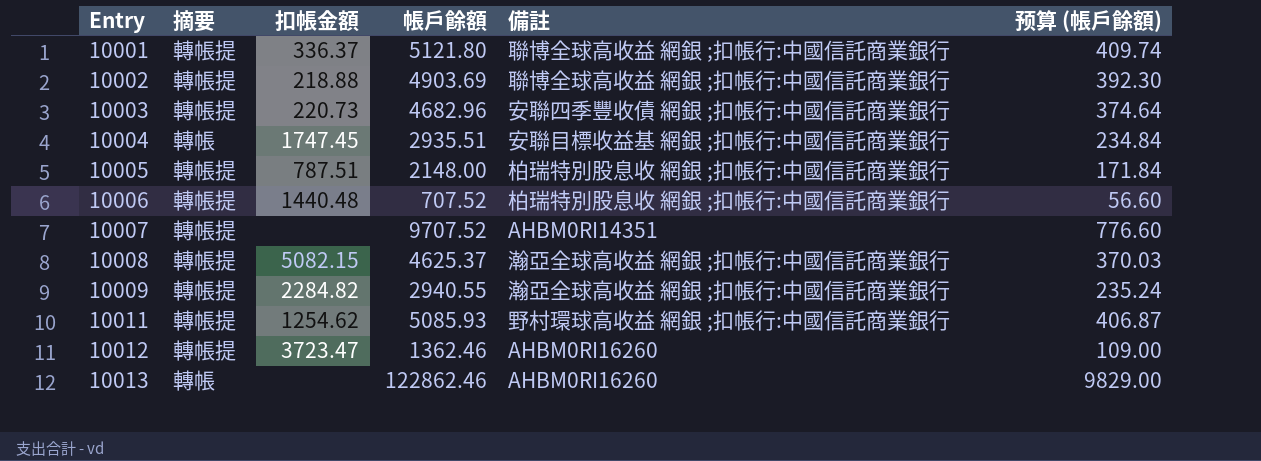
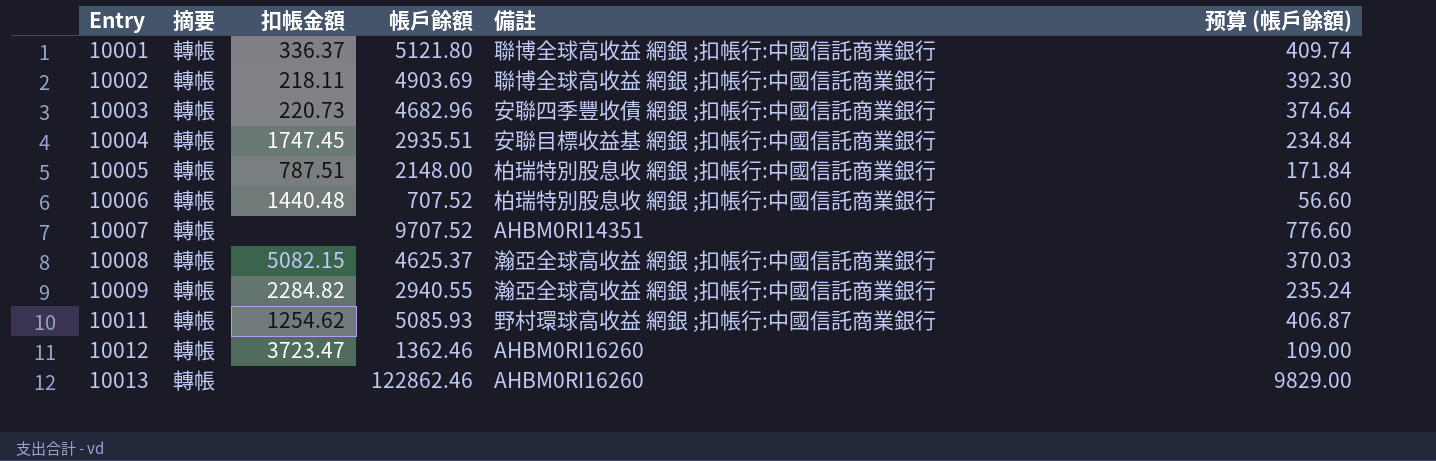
10001 | 摘要: 轉帳提 -> 轉帳
10002 | 摘要: 轉帳提 -> 轉帳
10002 | 扣帳金額: 218.88 -> 218.11
10003 | 摘要: 轉帳提 -> 轉帳
10005 | 摘要: 轉帳提 -> 轉帳
10006 | 摘要: 轉帳提 -> 轉帳
10007 | 摘要: 轉帳提 -> 轉帳
10008 | 摘要: 轉帳提 -> 轉帳
10009 | 摘要: 轉帳提 -> 轉帳
10011 | 摘要: 轉帳提 -> 轉帳
10012 | 摘要: 轉帳提 -> 轉帳

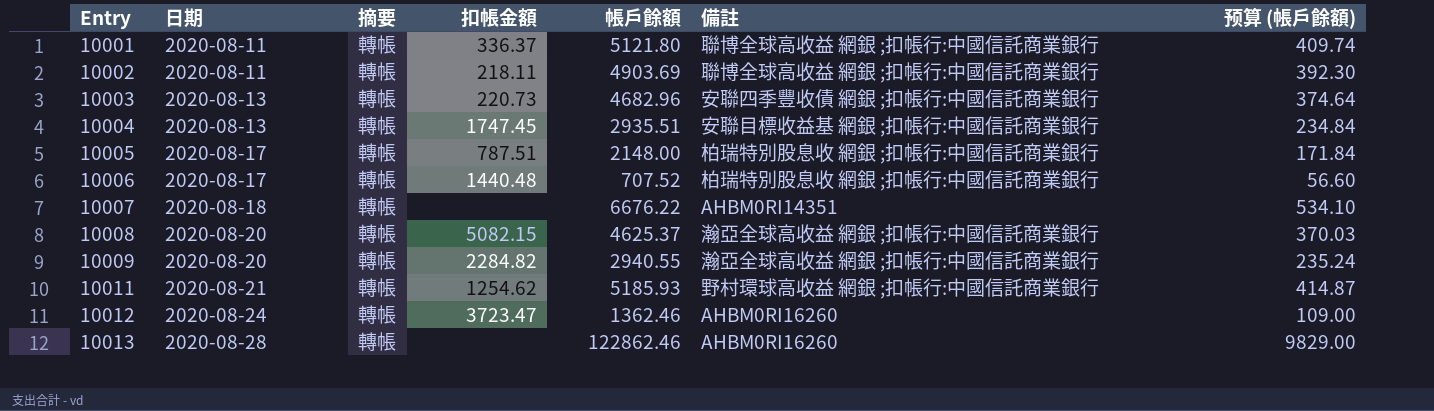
column 日期 | position: none -> 2
10007 | 帳戶餘額: 9707.52 -> 6676.22
10007 | 预算 (帳戶餘額): 776.60 -> 534.10
10011 | 帳戶餘額: 5085.93 -> 5185.93
10011 | 预算 (帳戶餘額): 406.87 -> 414.87

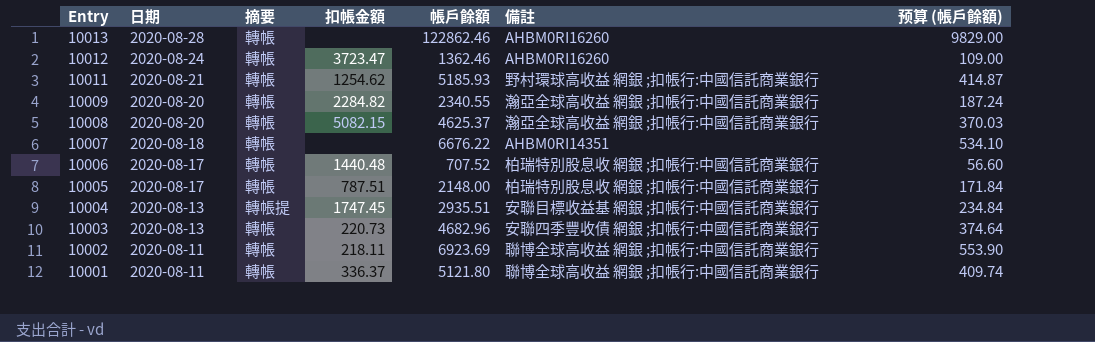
row order: Entry ascending -> Entry descending
10009 | 帳戶餘額: 2940.55 -> 2340.55
10009 | 预算 (帳戶餘額): 235.24 -> 187.24
10004 | 摘要: 轉帳 -> 轉帳提
10002 | 帳戶餘額: 4903.69 -> 6923.69
10002 | 预算 (帳戶餘額): 392.30 -> 553.90

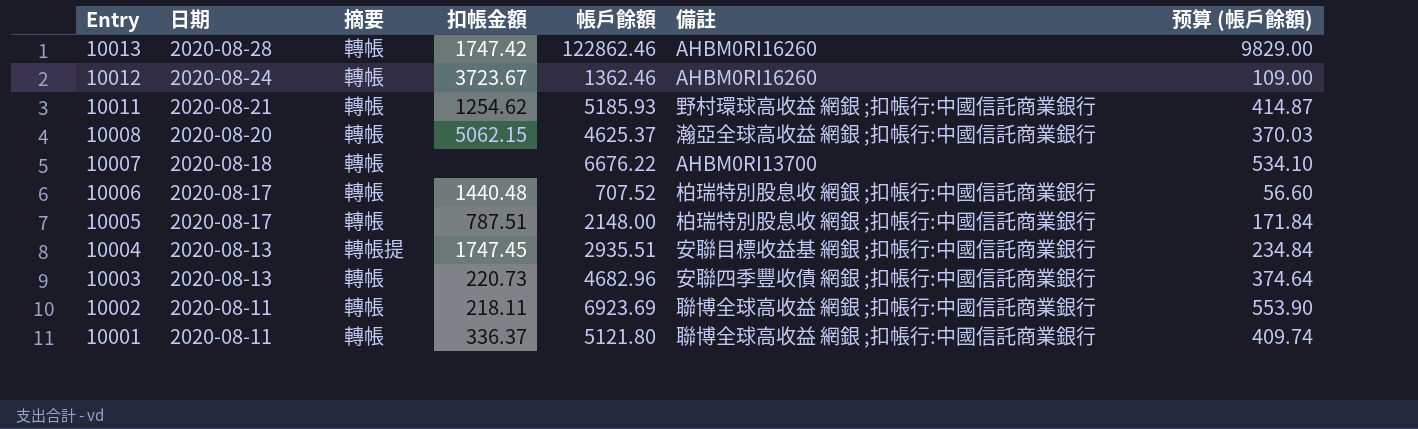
row 10009: 2020-08-20 | 轉帳 | 2284.82 | 2340.55 | 瀚亞全球高收益 網銀 ;扣帳行:中國信託商業銀行 | 187.24 -> none
10013 | 扣帳金額: none -> 1747.42
10012 | 扣帳金額: 3723.47 -> 3723.67
10008 | 扣帳金額: 5082.15 -> 5062.15
10007 | 備註: AHBM0RI14351 -> AHBM0RI13700

